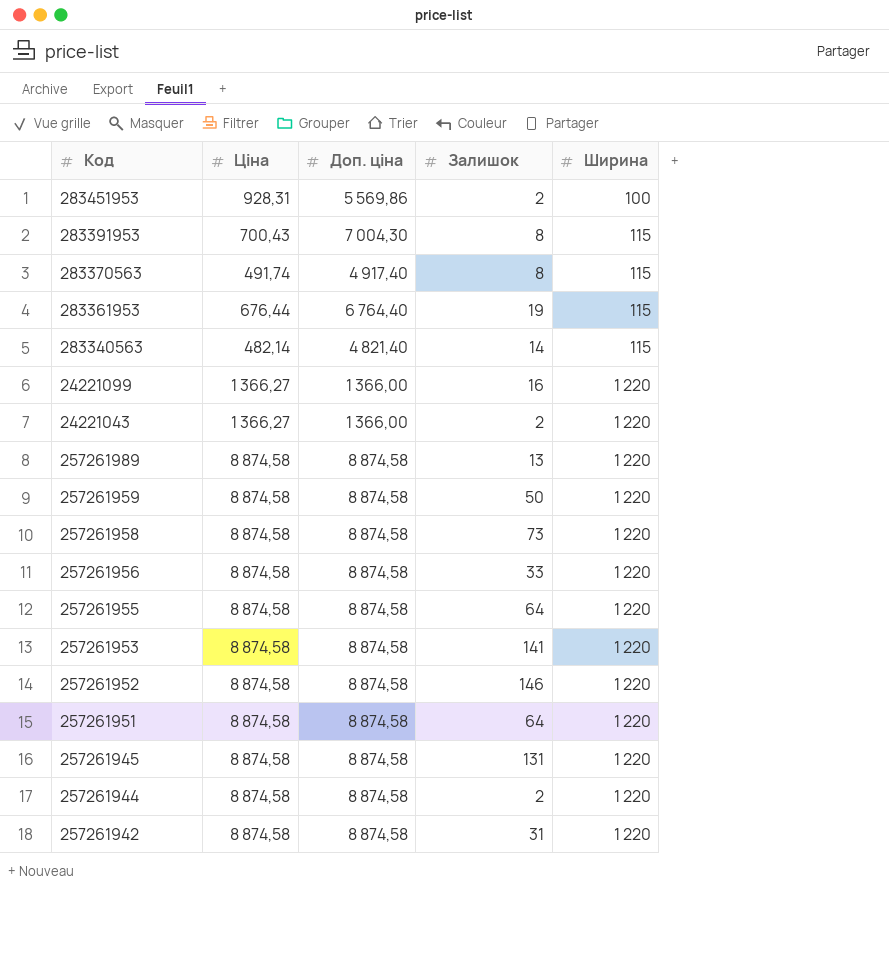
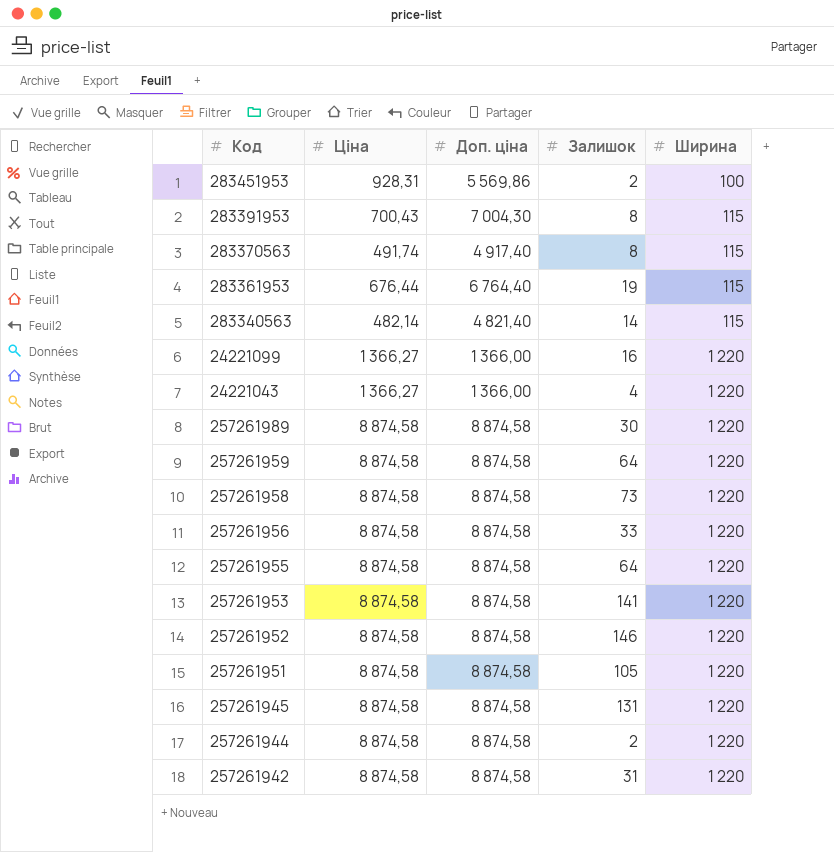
24221043 | Залишок: 2 -> 4
257261989 | Залишок: 13 -> 30
257261959 | Залишок: 50 -> 64
257261951 | Залишок: 64 -> 105

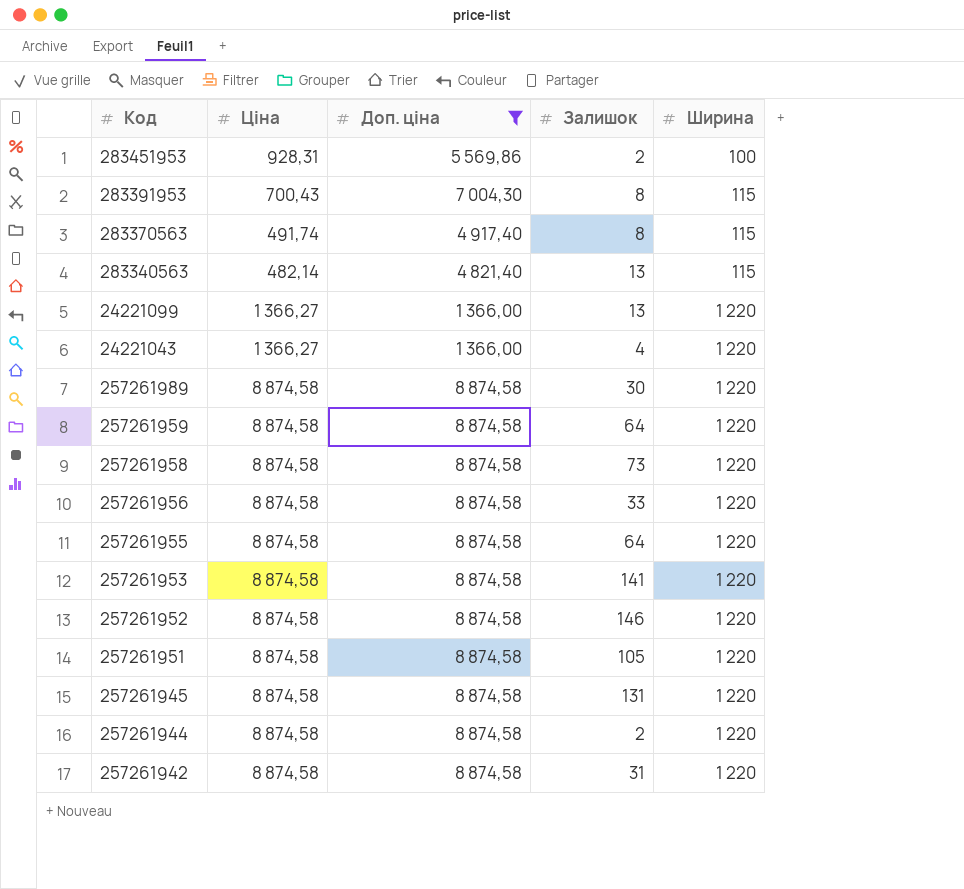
filter: none -> Доп. ціна != 6 764,40
283340563 | Залишок: 14 -> 13
24221099 | Залишок: 16 -> 13

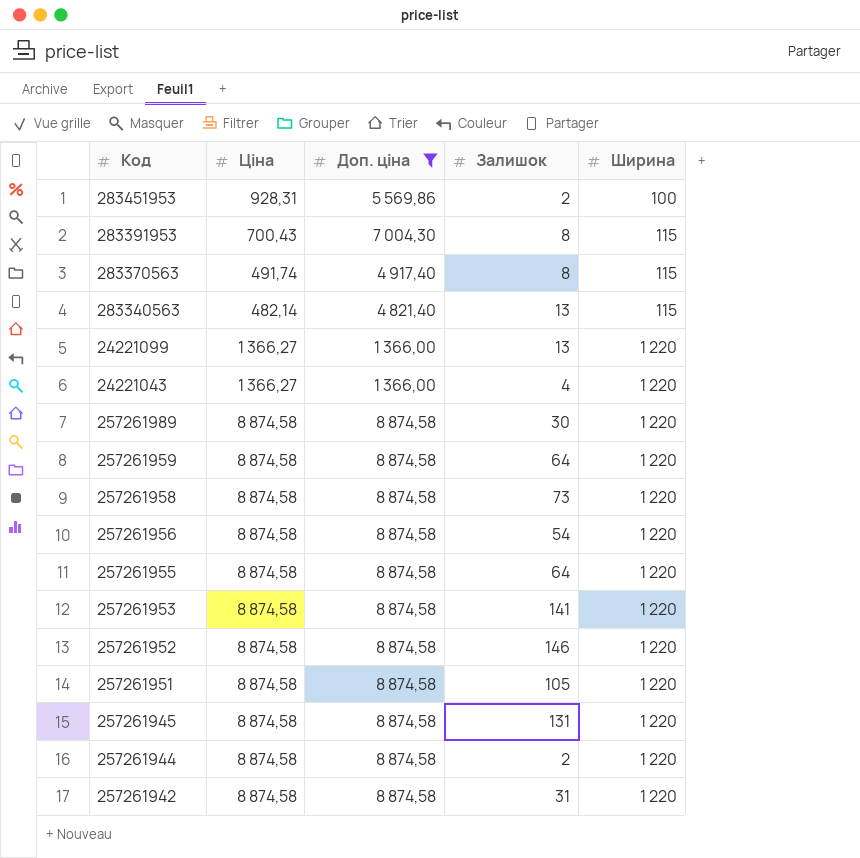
257261956 | Залишок: 33 -> 54

